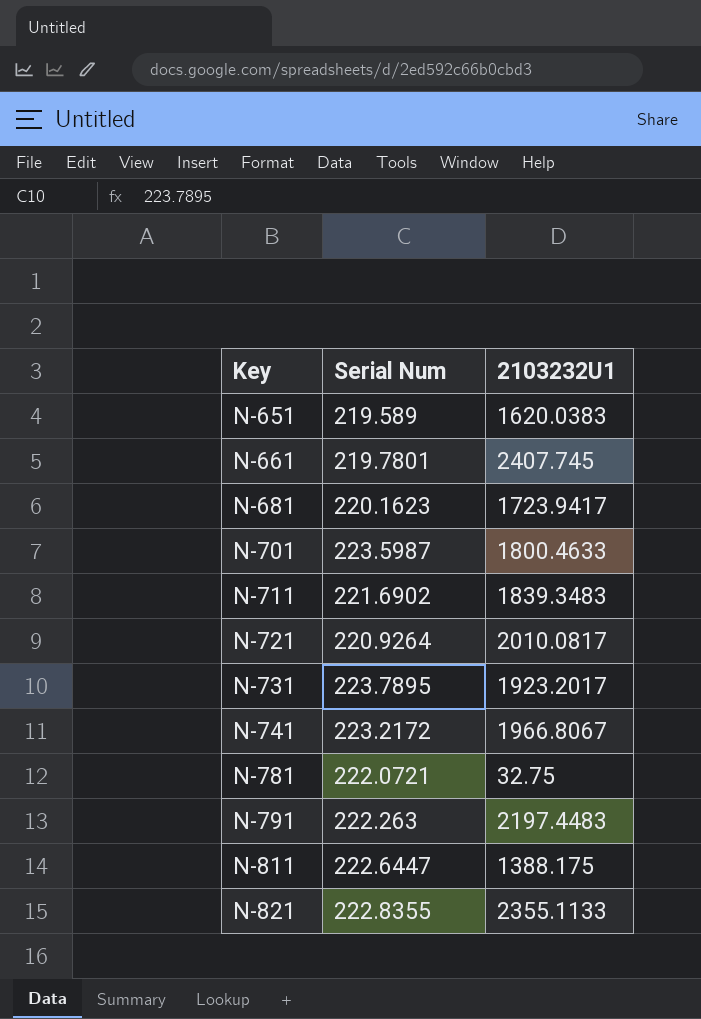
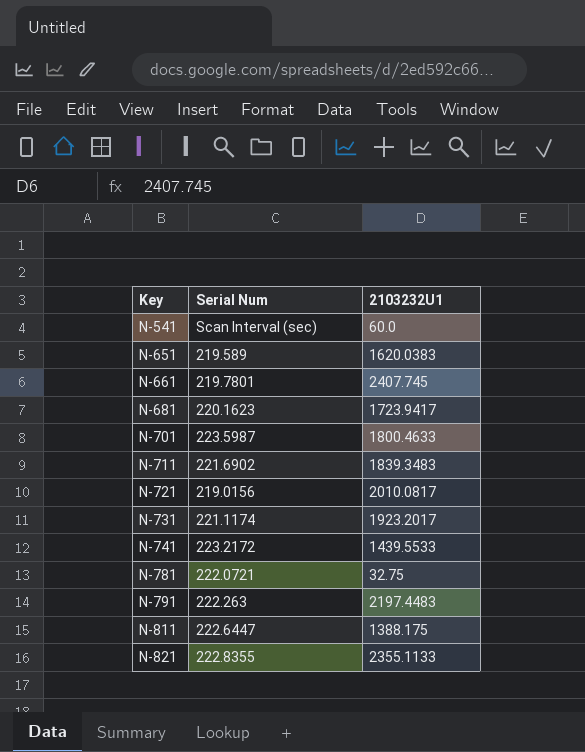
row N-541: none -> Scan Interval (sec) | 60.0
N-721 | Serial Num: 220.9264 -> 219.0156
N-731 | Serial Num: 223.7895 -> 221.1174
N-741 | 2103232U1: 1966.8067 -> 1439.5533

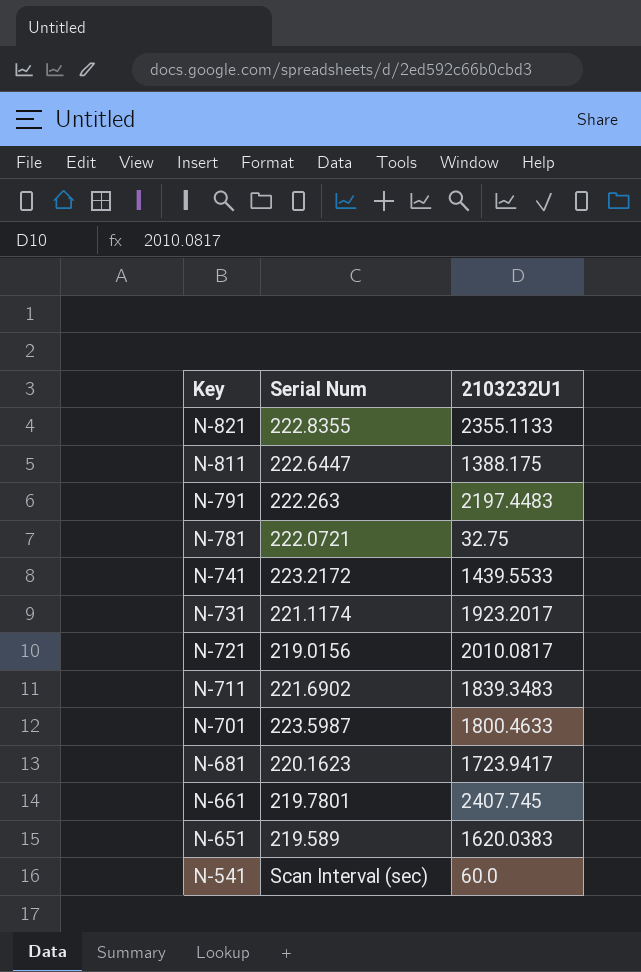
row order: Key ascending -> Key descending

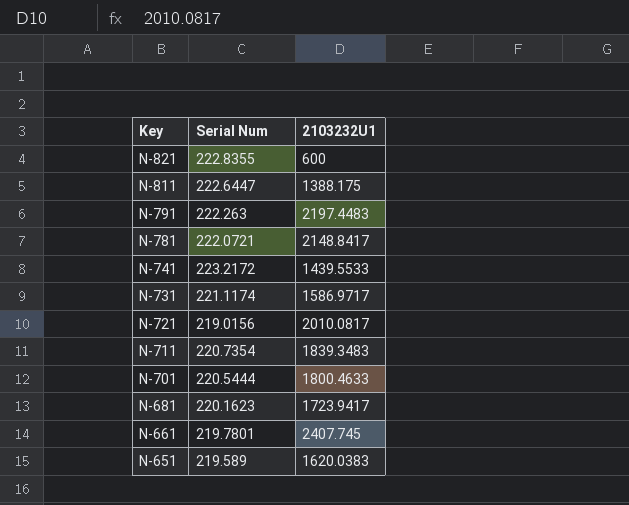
row N-541: Scan Interval (sec) | 60.0 -> none
N-821 | 2103232U1: 2355.1133 -> 600
N-781 | 2103232U1: 32.75 -> 2148.8417
N-731 | 2103232U1: 1923.2017 -> 1586.9717
N-711 | Serial Num: 221.6902 -> 220.7354
N-701 | Serial Num: 223.5987 -> 220.5444

